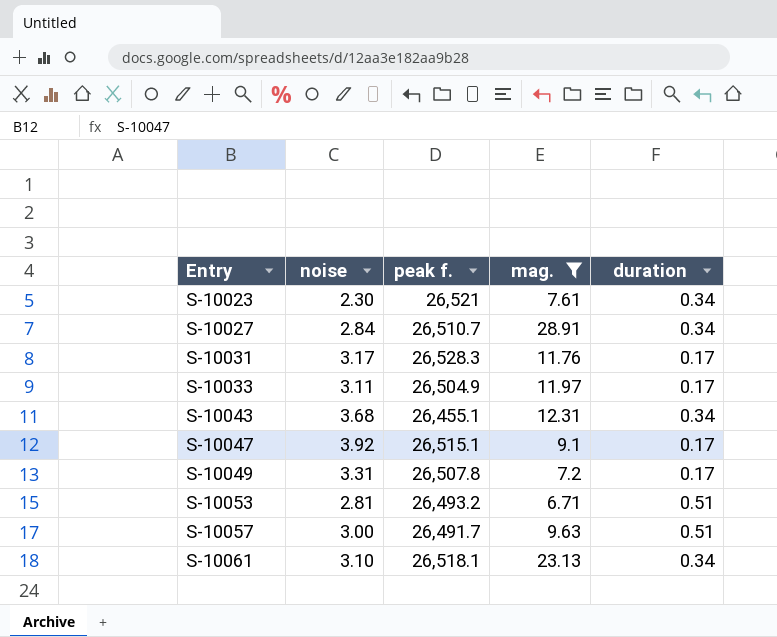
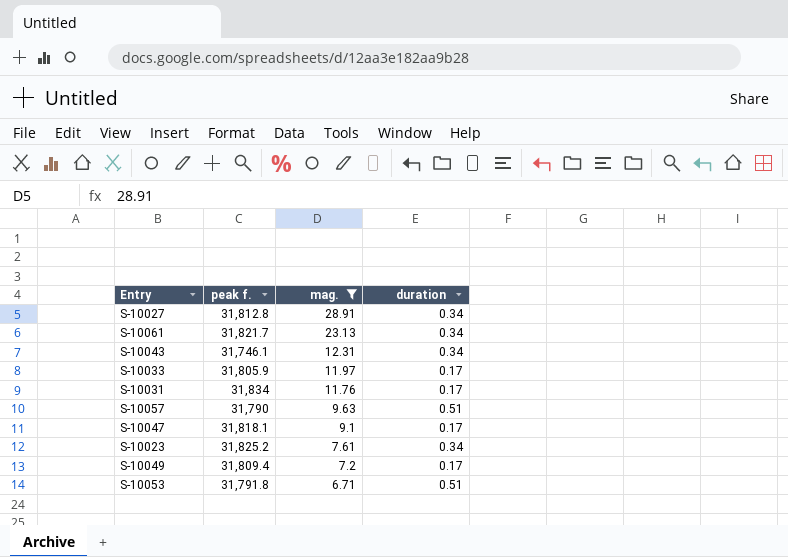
row order: Entry ascending -> mag. descending
column noise | position: 2 -> none
S-10027 | peak f.: 26,510.7 -> 31,812.8
S-10061 | peak f.: 26,518.1 -> 31,821.7
S-10043 | peak f.: 26,455.1 -> 31,746.1
S-10033 | peak f.: 26,504.9 -> 31,805.9
S-10031 | peak f.: 26,528.3 -> 31,834
S-10057 | peak f.: 26,491.7 -> 31,790
S-10047 | peak f.: 26,515.1 -> 31,818.1
S-10023 | peak f.: 26,521 -> 31,825.2
S-10049 | peak f.: 26,507.8 -> 31,809.4
S-10053 | peak f.: 26,493.2 -> 31,791.8

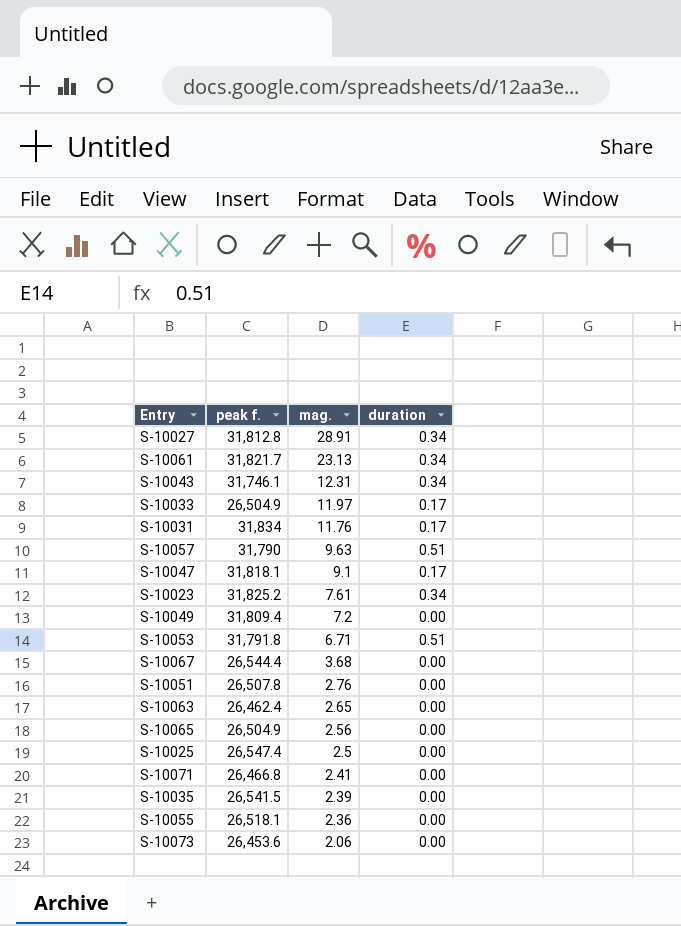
filter: mag. >= 6.71 -> none
S-10033 | peak f.: 31,805.9 -> 26,504.9
S-10049 | duration: 0.17 -> 0.00

